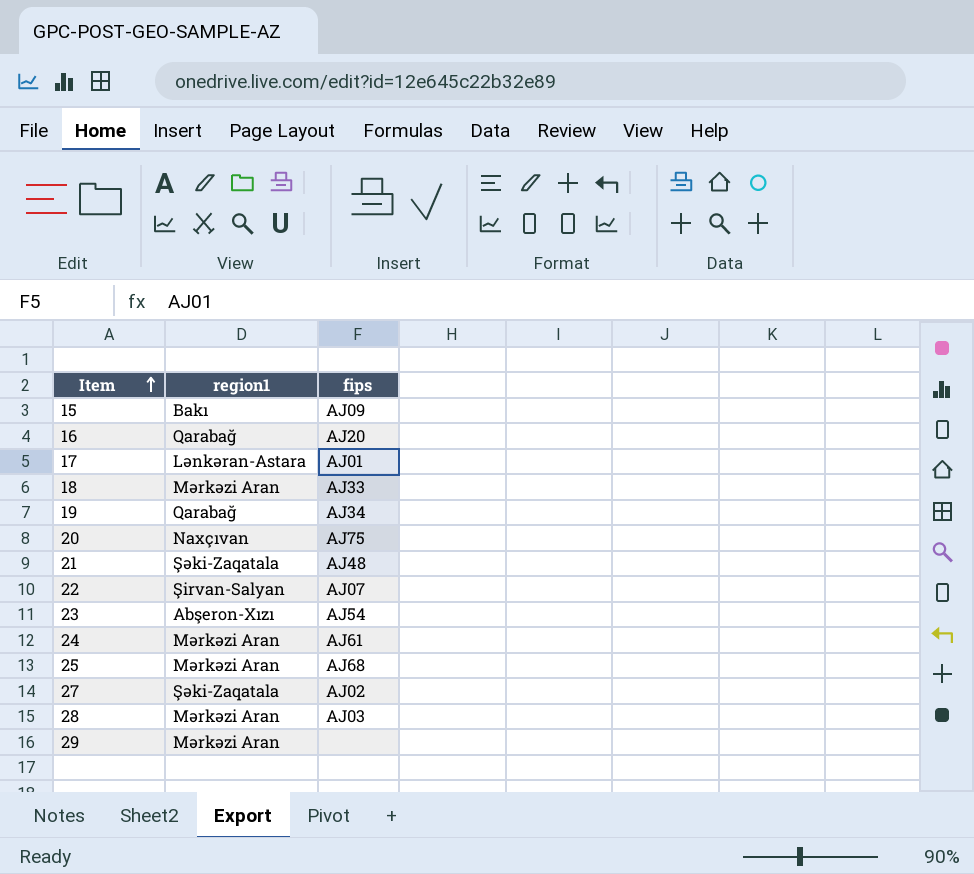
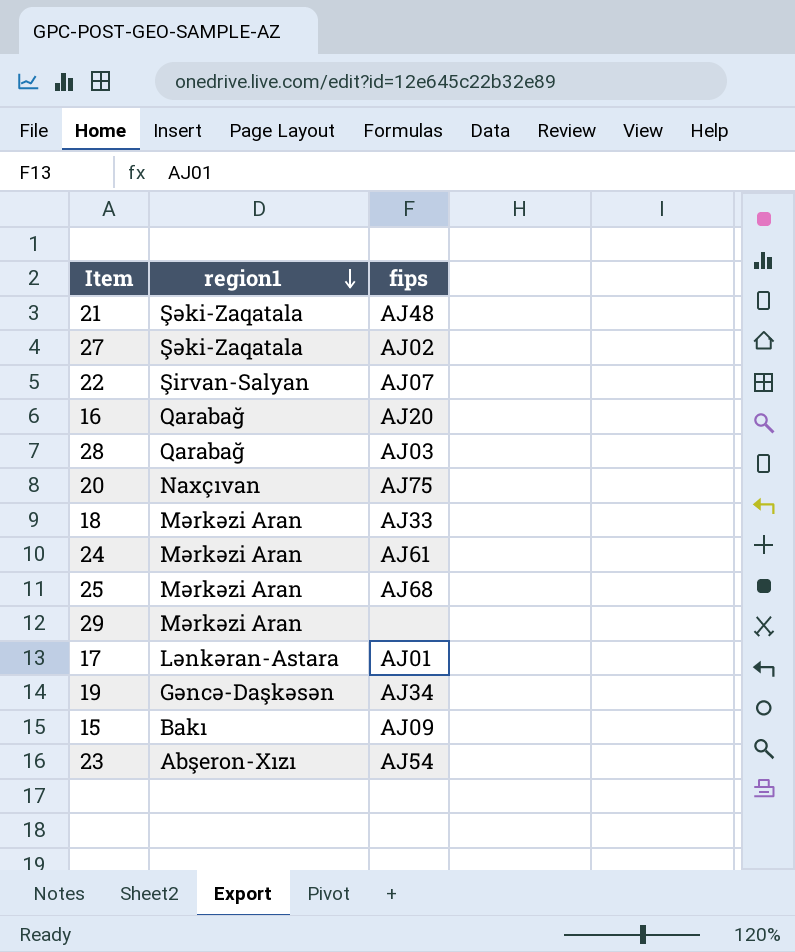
row order: Item ascending -> region1 descending
28 | region1: Mərkəzi Aran -> Qarabağ
19 | region1: Qarabağ -> Gəncə-Daşkəsən

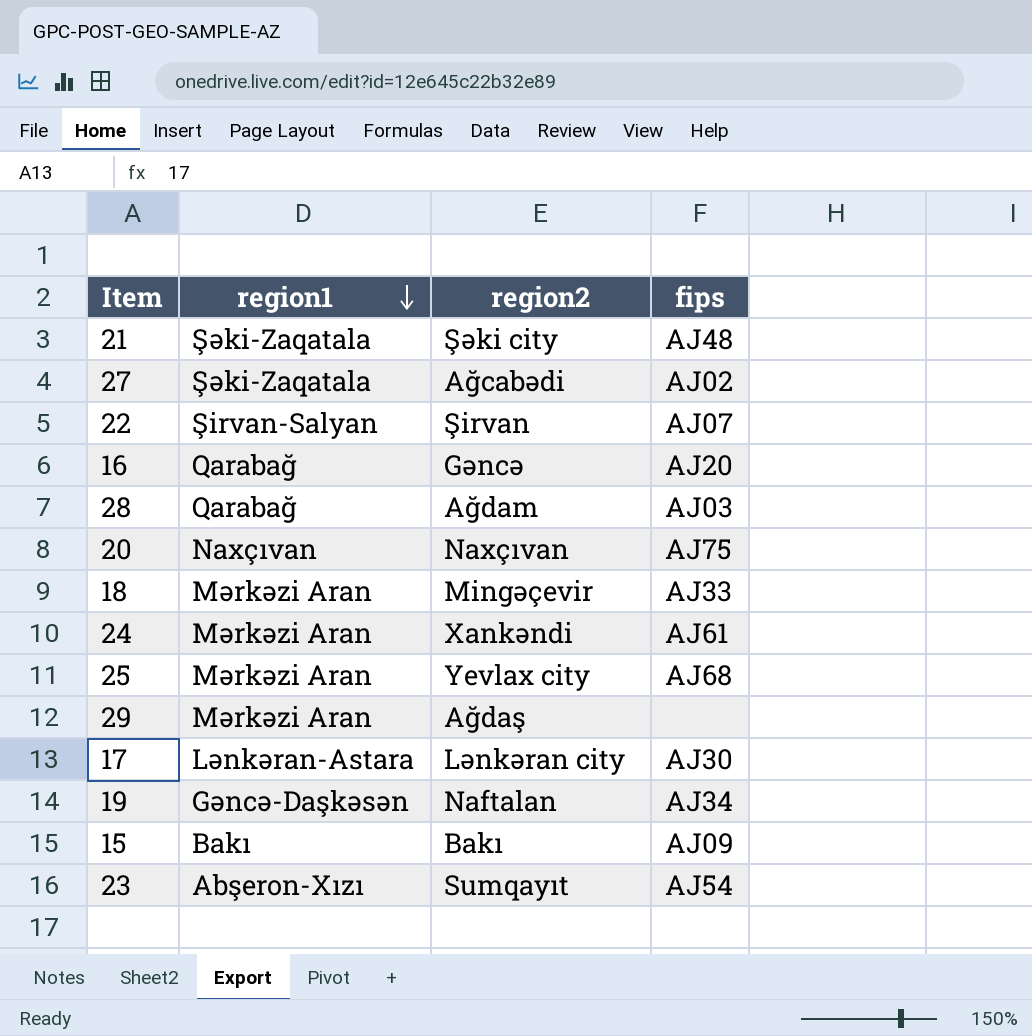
column region2 | position: none -> 3
17 | fips: AJ01 -> AJ30

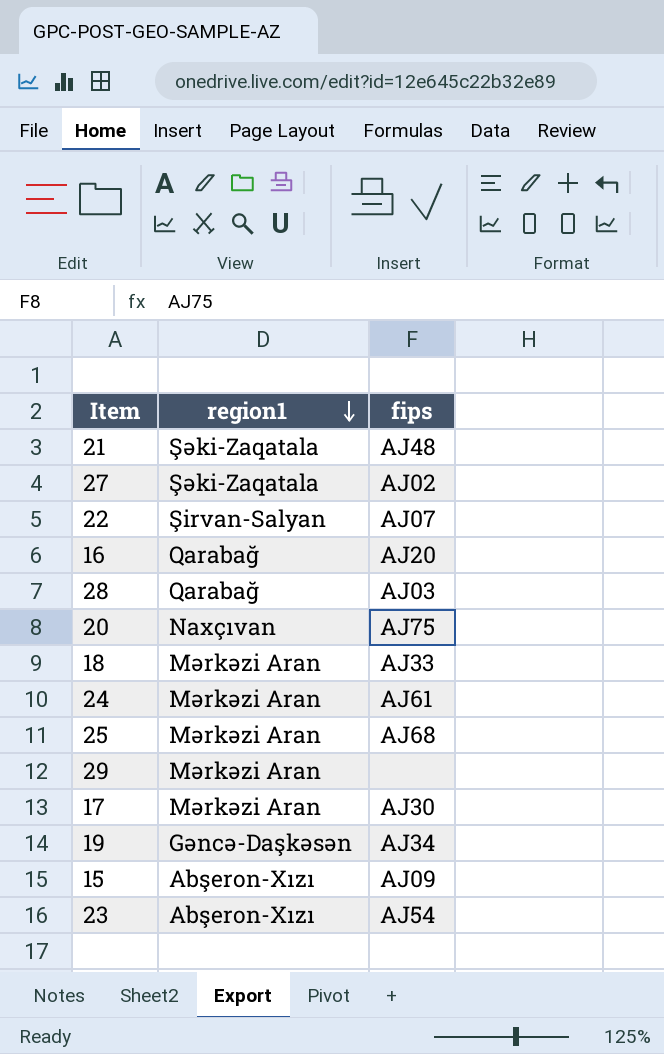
column region2 | position: 3 -> none
17 | region1: Lənkəran-Astara -> Mərkəzi Aran
15 | region1: Bakı -> Abşeron-Xızı

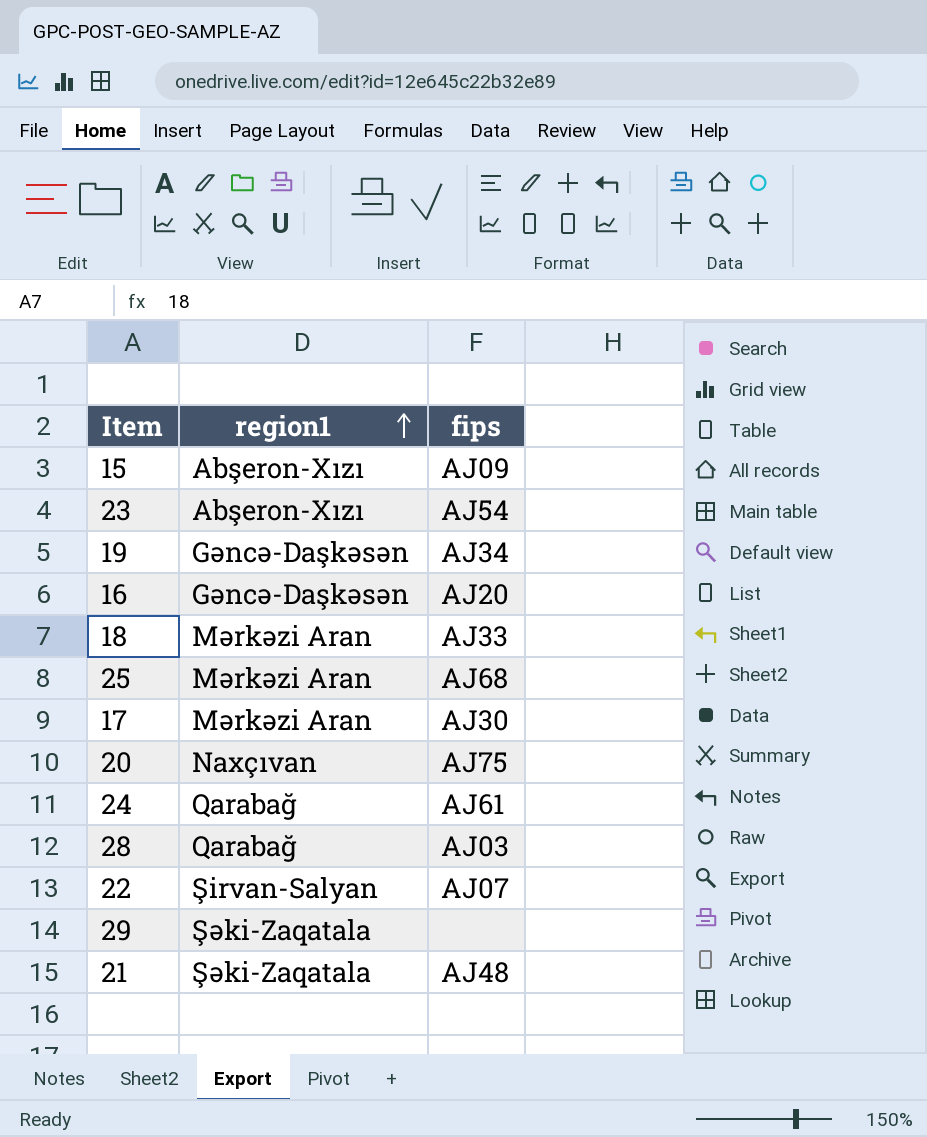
row order: region1 descending -> region1 ascending
row 27: Şəki-Zaqatala | AJ02 -> none
16 | region1: Qarabağ -> Gəncə-Daşkəsən
24 | region1: Mərkəzi Aran -> Qarabağ
29 | region1: Mərkəzi Aran -> Şəki-Zaqatala

